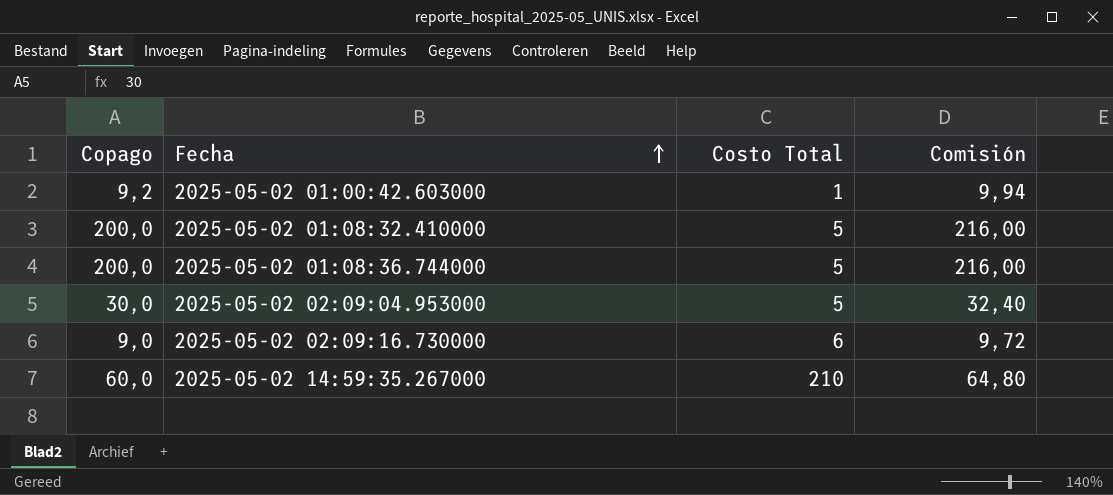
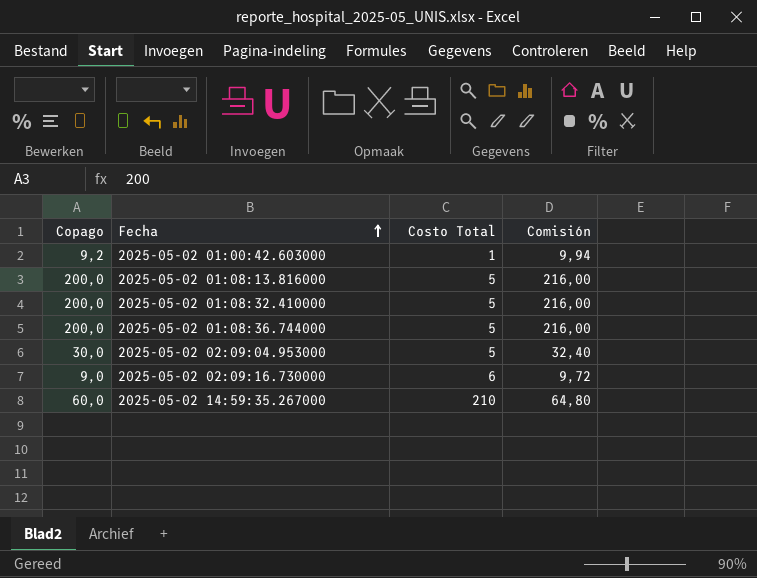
row 2025-05-02 01:08:13.816000: none -> 200,0 | 5 | 216,00

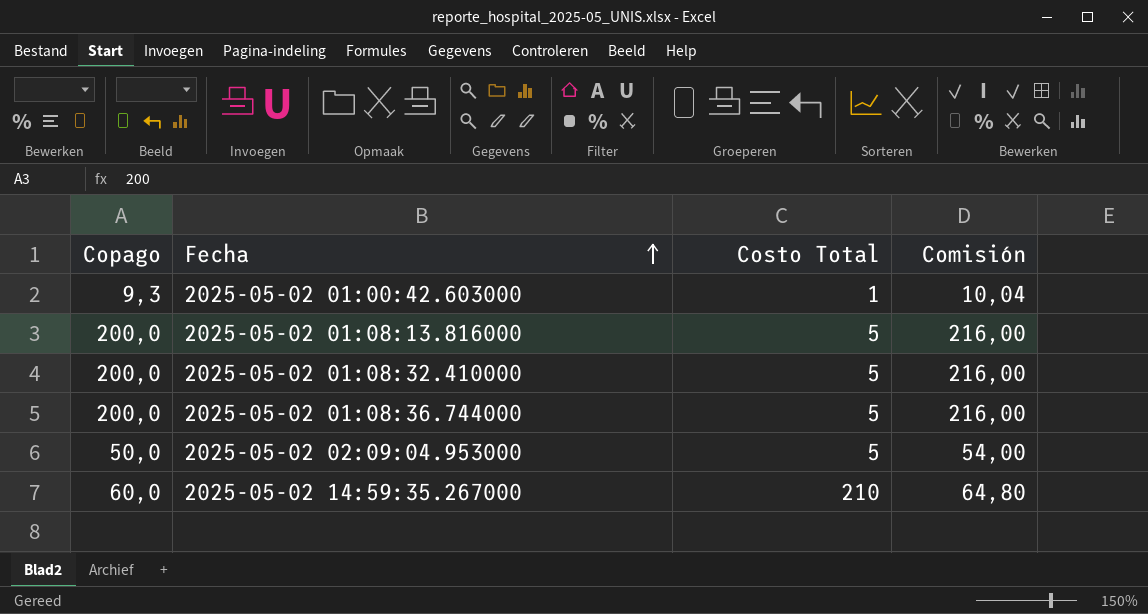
row 2025-05-02 02:09:16.730000: 9,0 | 6 | 9,72 -> none
2025-05-02 01:00:42.603000 | Copago: 9,2 -> 9,3
2025-05-02 01:00:42.603000 | Comisión: 9,94 -> 10,04
2025-05-02 02:09:04.953000 | Copago: 30,0 -> 50,0
2025-05-02 02:09:04.953000 | Comisión: 32,40 -> 54,00

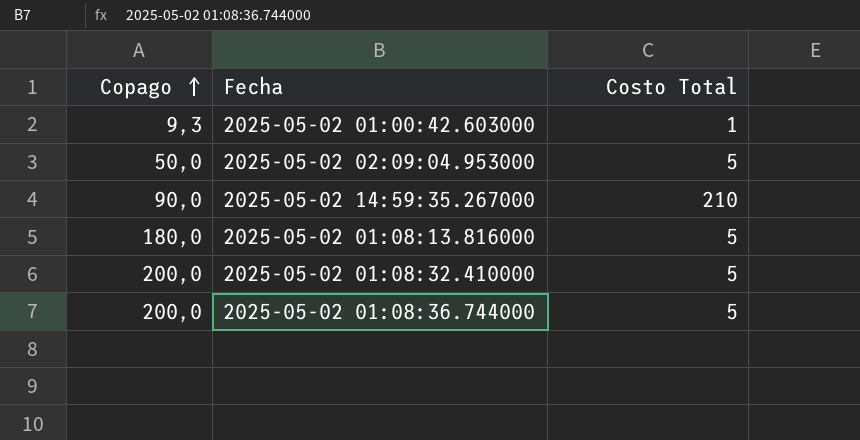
row order: Fecha ascending -> Copago ascending
column Comisión | formula: [Copago] * 1,08 -> none
2025-05-02 14:59:35.267000 | Copago: 60,0 -> 90,0
2025-05-02 01:08:13.816000 | Copago: 200,0 -> 180,0

